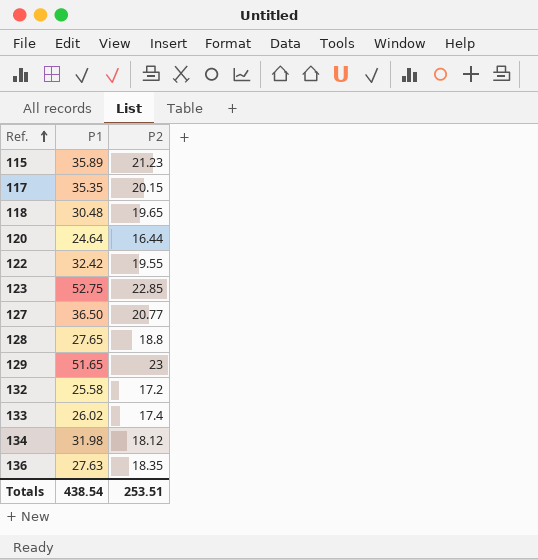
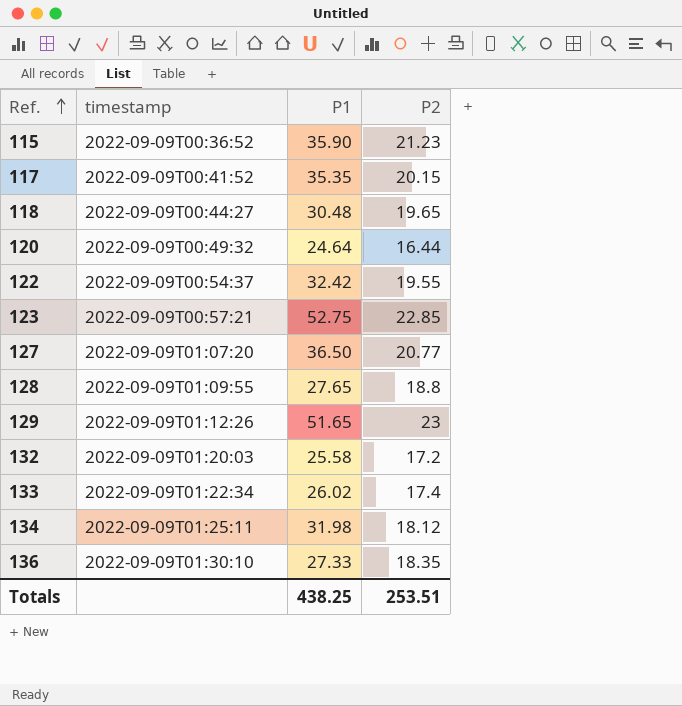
column timestamp | position: none -> 2
115 | P1: 35.89 -> 35.90
136 | P1: 27.63 -> 27.33
Totals | P1: 438.54 -> 438.25

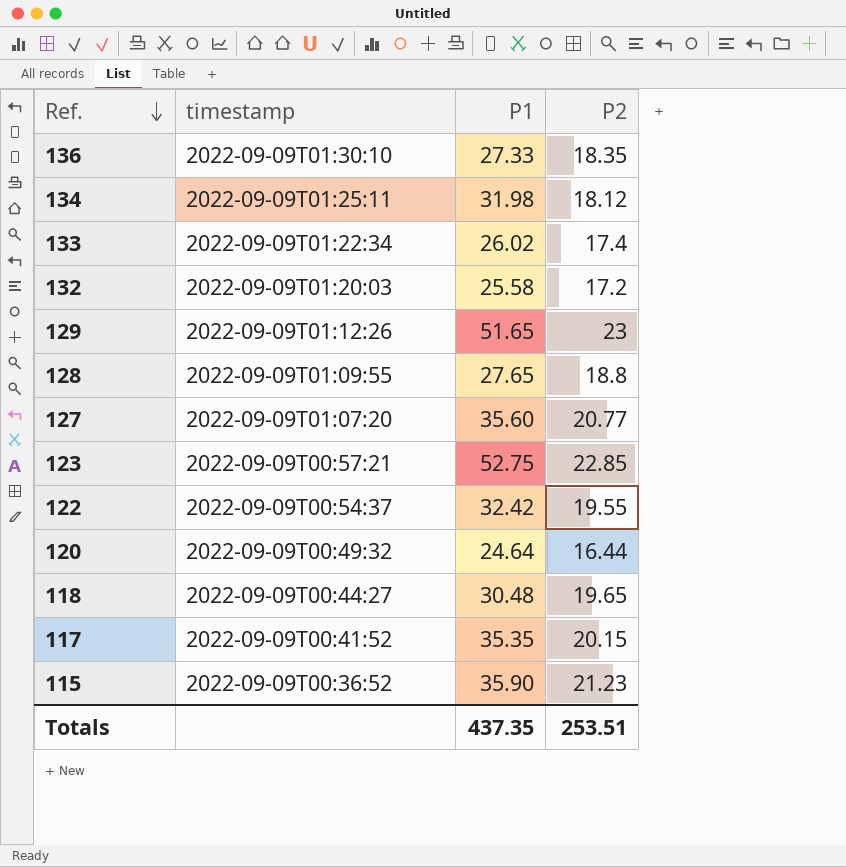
row order: Ref. ascending -> Ref. descending
127 | P1: 36.50 -> 35.60
Totals | P1: 438.25 -> 437.35

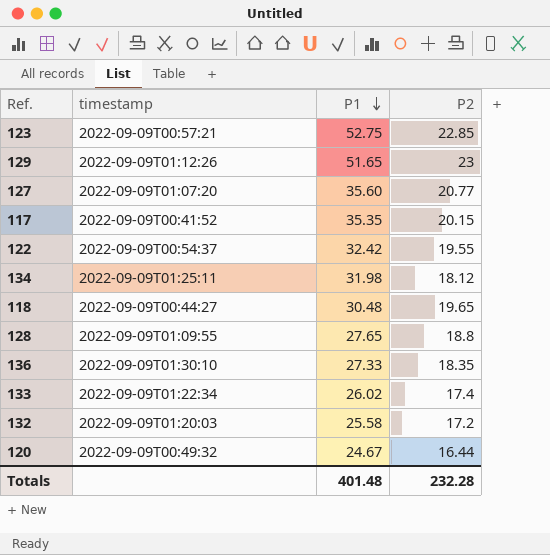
row order: Ref. descending -> P1 descending
row 115: 2022-09-09T00:36:52 | 35.90 | 21.23 -> none
120 | P1: 24.64 -> 24.67
Totals | P1: 437.35 -> 401.48
Totals | P2: 253.51 -> 232.28

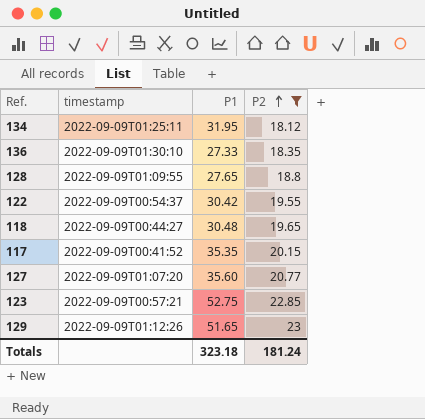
filter: none -> P2 >= 18.12
row order: P1 descending -> P2 ascending
134 | P1: 31.98 -> 31.95
122 | P1: 32.42 -> 30.42
Totals | P1: 401.48 -> 323.18
Totals | P2: 232.28 -> 181.24

